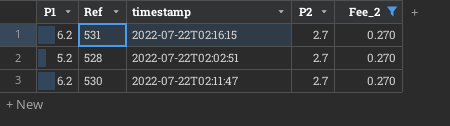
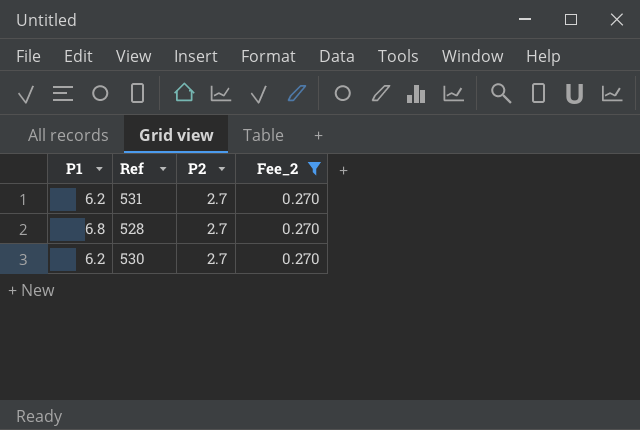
column timestamp | position: 3 -> none
528 | P1: 5.2 -> 6.8

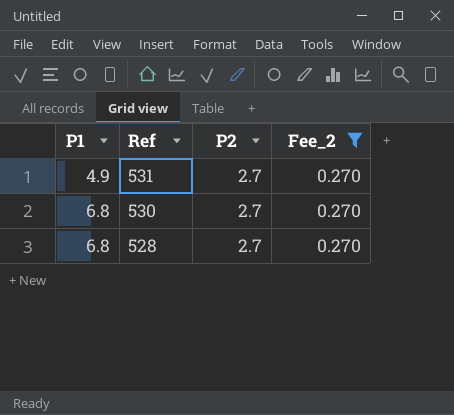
row order: none -> P1 ascending
531 | P1: 6.2 -> 4.9
530 | P1: 6.2 -> 6.8

